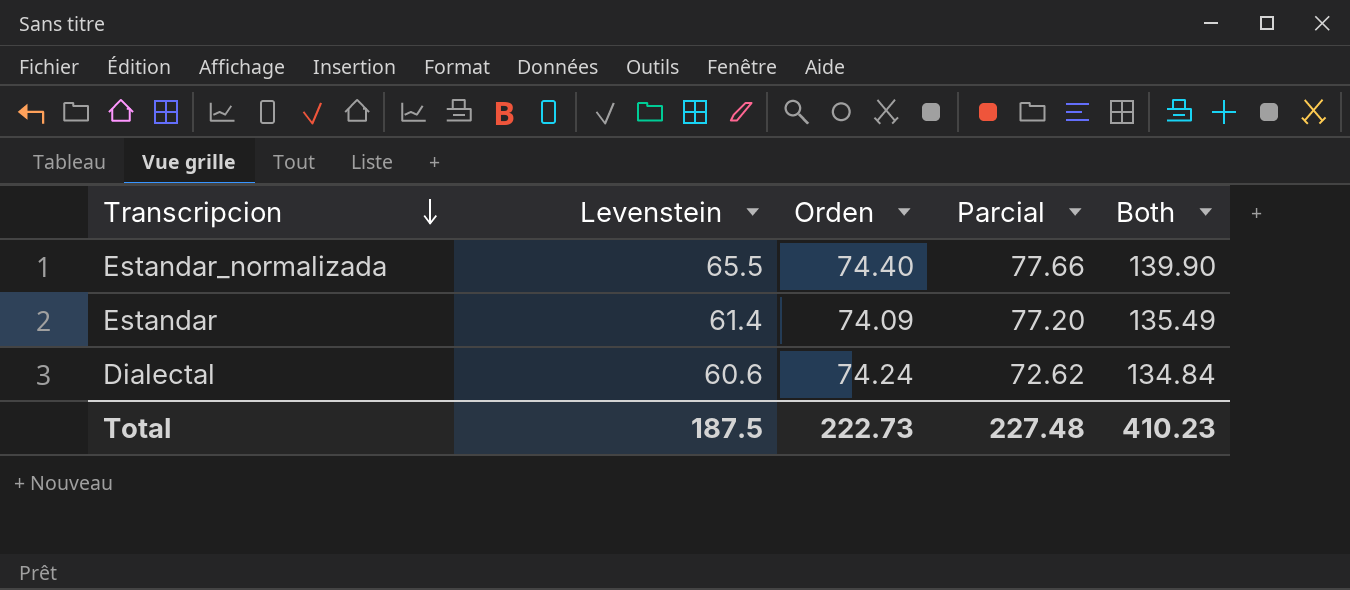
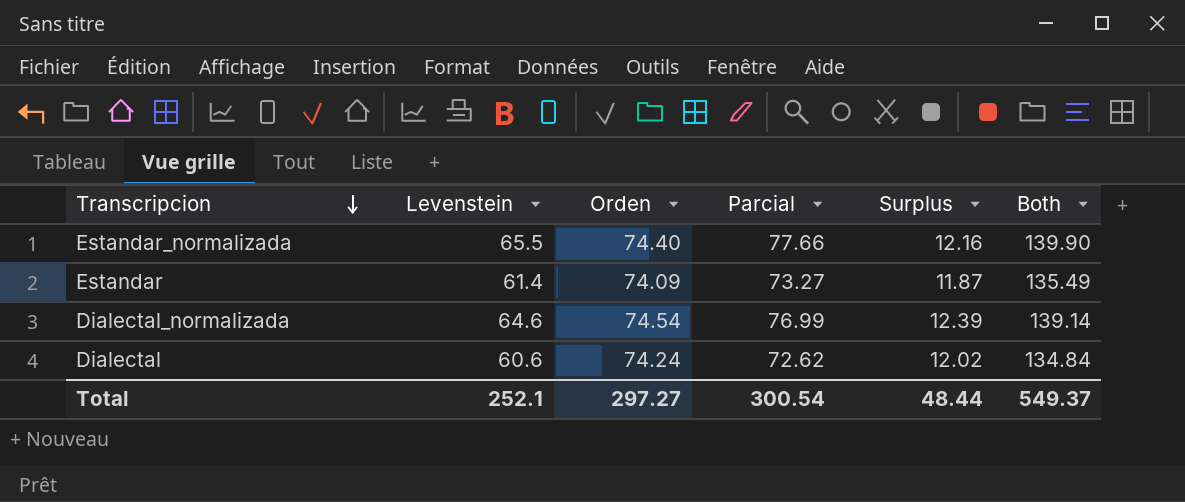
column Surplus | formula: none -> [Parcial] - [Levenstein]
Estandar | Parcial: 77.20 -> 73.27
row Dialectal_normalizada: none -> 64.6 | 74.54 | 76.99 | 12.39 | 139.14
Total | Levenstein: 187.5 -> 252.1
Total | Orden: 222.73 -> 297.27
Total | Parcial: 227.48 -> 300.54
Total | Both: 410.23 -> 549.37

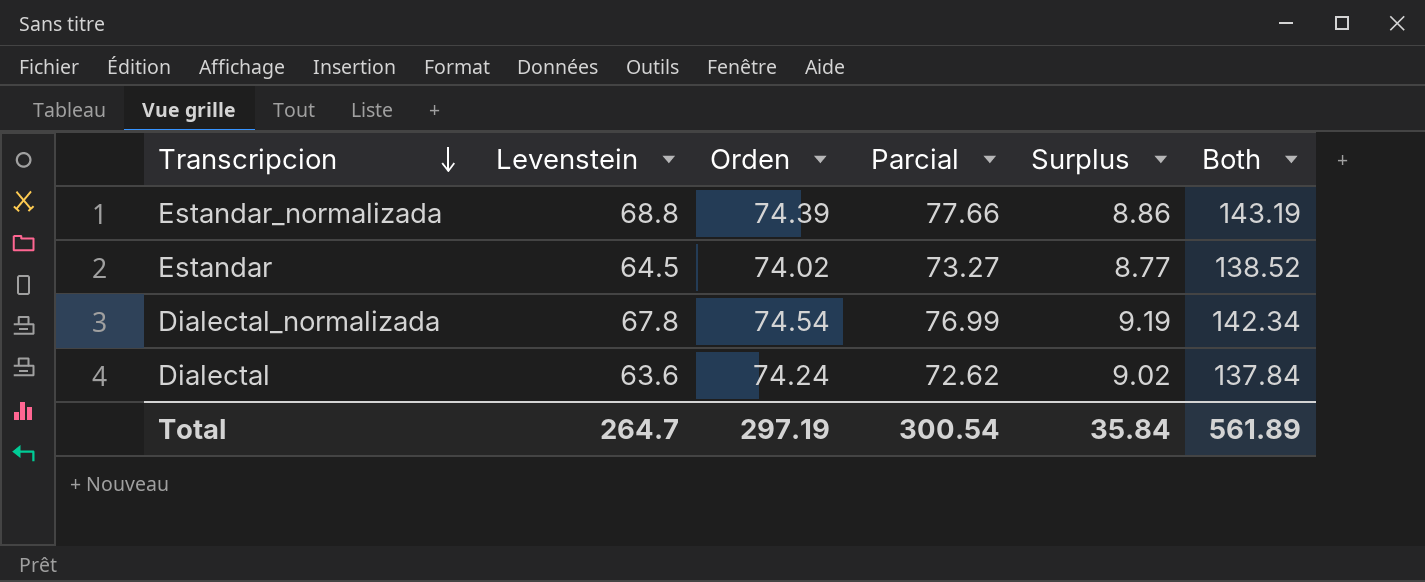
Estandar_normalizada | Levenstein: 65.5 -> 68.8
Estandar_normalizada | Orden: 74.40 -> 74.39
Estandar_normalizada | Surplus: 12.16 -> 8.86
Estandar_normalizada | Both: 139.90 -> 143.19
Estandar | Levenstein: 61.4 -> 64.5
Estandar | Orden: 74.09 -> 74.02
Estandar | Surplus: 11.87 -> 8.77
Estandar | Both: 135.49 -> 138.52
Dialectal_normalizada | Levenstein: 64.6 -> 67.8
Dialectal_normalizada | Surplus: 12.39 -> 9.19
Dialectal_normalizada | Both: 139.14 -> 142.34
Dialectal | Levenstein: 60.6 -> 63.6
Dialectal | Surplus: 12.02 -> 9.02
Dialectal | Both: 134.84 -> 137.84
Total | Levenstein: 252.1 -> 264.7
Total | Orden: 297.27 -> 297.19
Total | Surplus: 48.44 -> 35.84
Total | Both: 549.37 -> 561.89

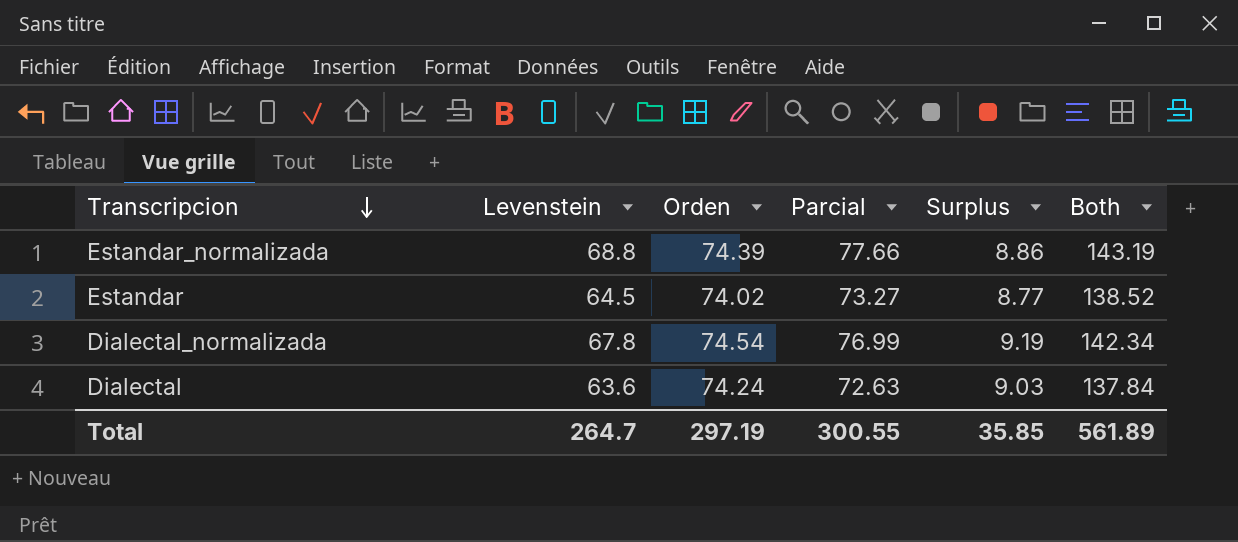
Dialectal | Parcial: 72.62 -> 72.63
Dialectal | Surplus: 9.02 -> 9.03
Total | Parcial: 300.54 -> 300.55
Total | Surplus: 35.84 -> 35.85

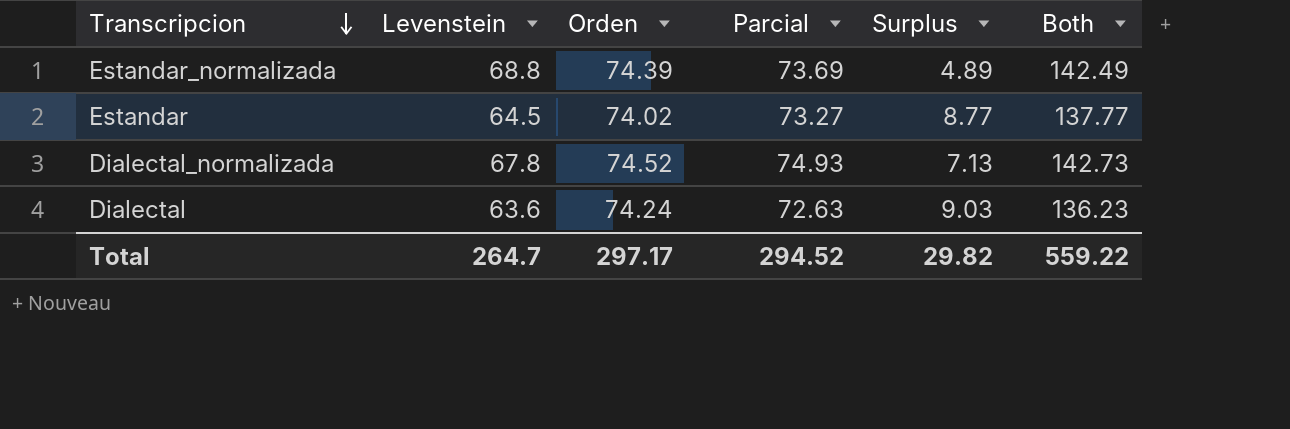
column Both | formula: [Levenstein] + [Orden] -> [Levenstein] + [Parcial]
Estandar_normalizada | Parcial: 77.66 -> 73.69
Estandar_normalizada | Surplus: 8.86 -> 4.89
Dialectal_normalizada | Orden: 74.54 -> 74.52
Dialectal_normalizada | Parcial: 76.99 -> 74.93
Dialectal_normalizada | Surplus: 9.19 -> 7.13
Total | Orden: 297.19 -> 297.17
Total | Parcial: 300.55 -> 294.52
Total | Surplus: 35.85 -> 29.82
Total | Both: 561.89 -> 559.22

